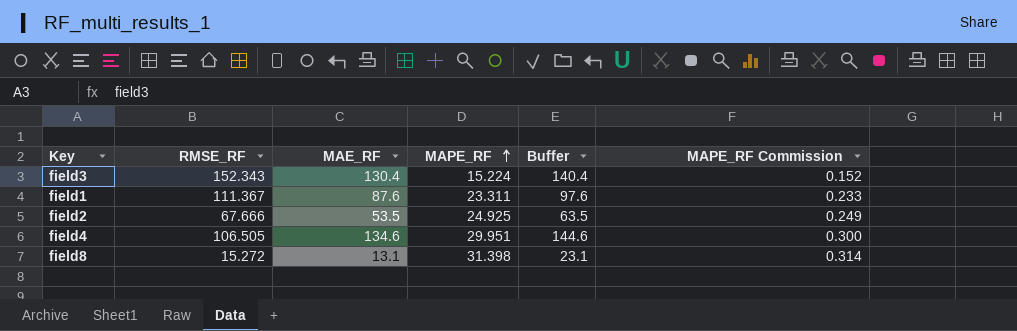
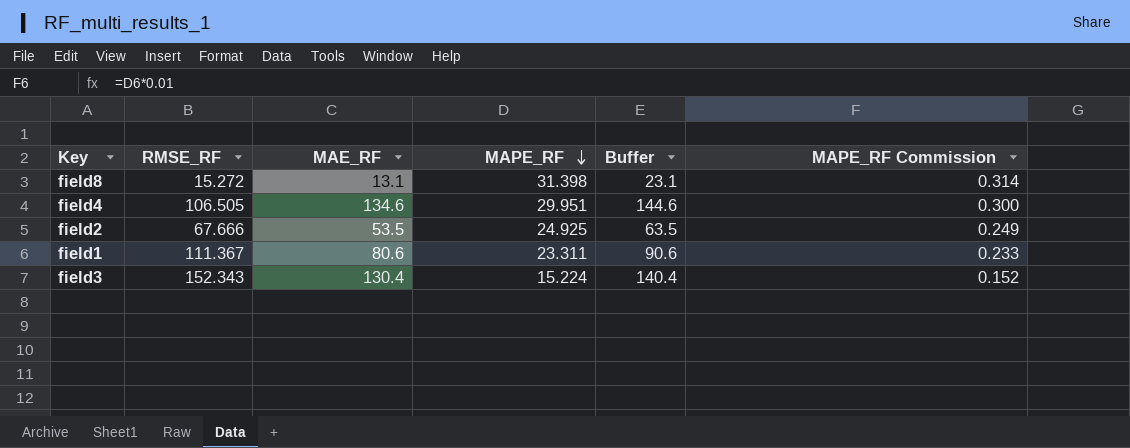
row order: MAPE_RF ascending -> MAPE_RF descending
field1 | MAE_RF: 87.6 -> 80.6
field1 | Buffer: 97.6 -> 90.6

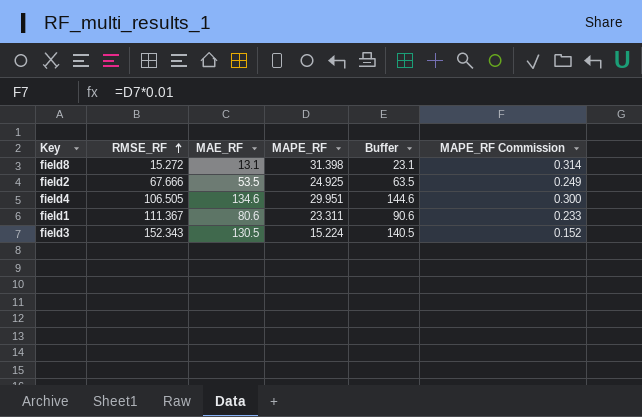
row order: MAPE_RF descending -> RMSE_RF ascending
field3 | MAE_RF: 130.4 -> 130.5
field3 | Buffer: 140.4 -> 140.5

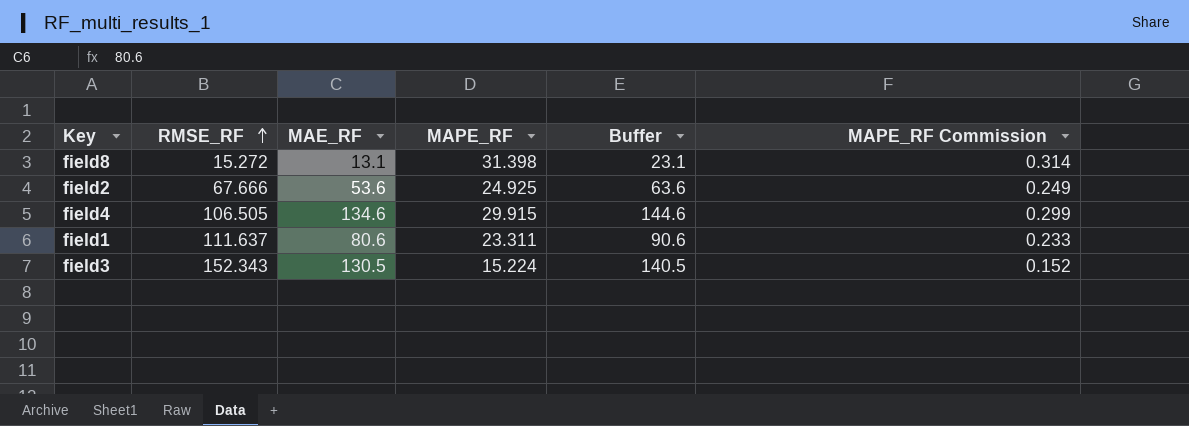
field2 | MAE_RF: 53.5 -> 53.6
field2 | Buffer: 63.5 -> 63.6
field4 | MAPE_RF: 29.951 -> 29.915
field4 | MAPE_RF Commission: 0.300 -> 0.299
field1 | RMSE_RF: 111.367 -> 111.637

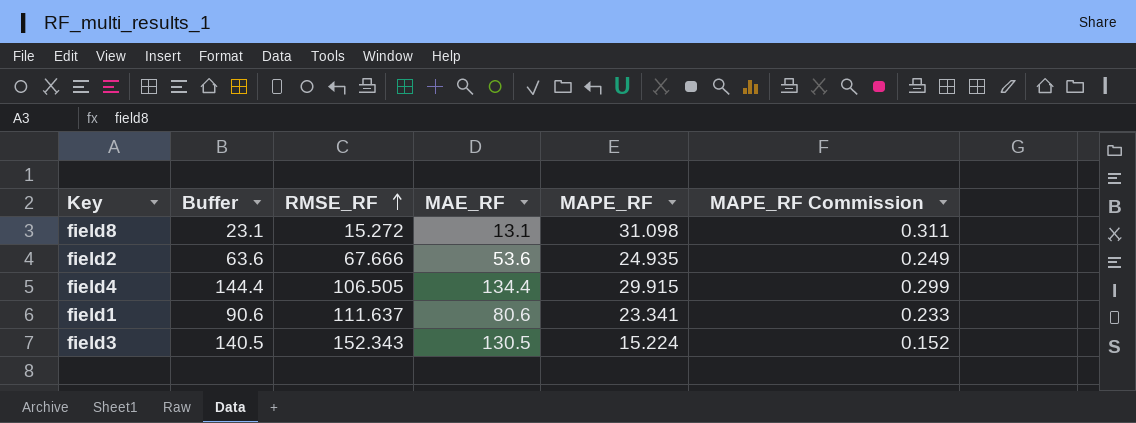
column Buffer | position: 5 -> 2
field8 | MAPE_RF: 31.398 -> 31.098
field8 | MAPE_RF Commission: 0.314 -> 0.311
field2 | MAPE_RF: 24.925 -> 24.935
field4 | Buffer: 144.6 -> 144.4
field4 | MAE_RF: 134.6 -> 134.4
field1 | MAPE_RF: 23.311 -> 23.341

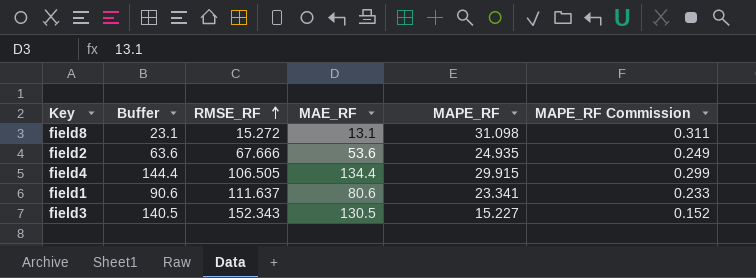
field3 | MAPE_RF: 15.224 -> 15.227

